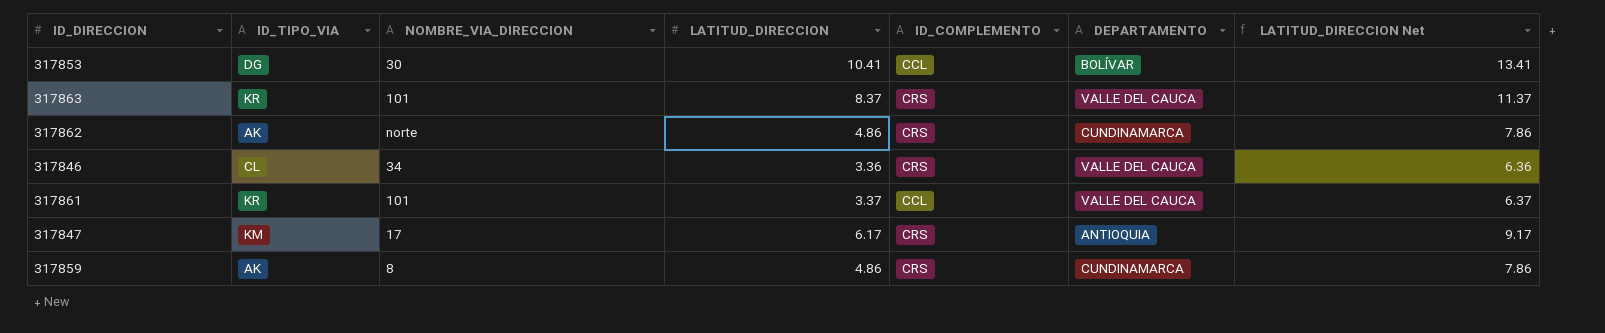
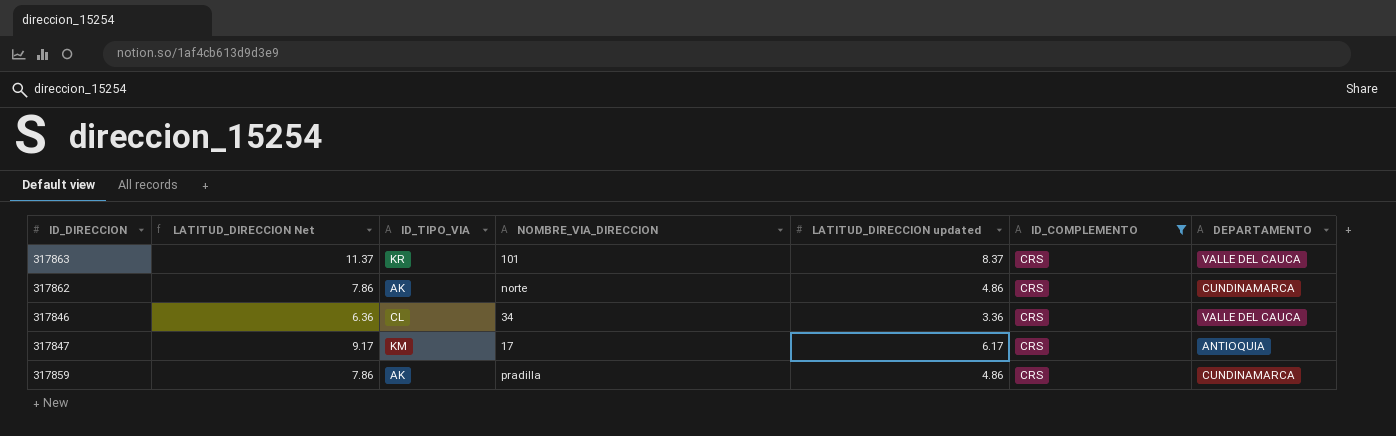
filter: none -> ID_COMPLEMENTO = CRS
column LATITUD_DIRECCION Net | position: 7 -> 2
column name: LATITUD_DIRECCION -> LATITUD_DIRECCION updated
317859 | NOMBRE_VIA_DIRECCION: 8 -> pradilla

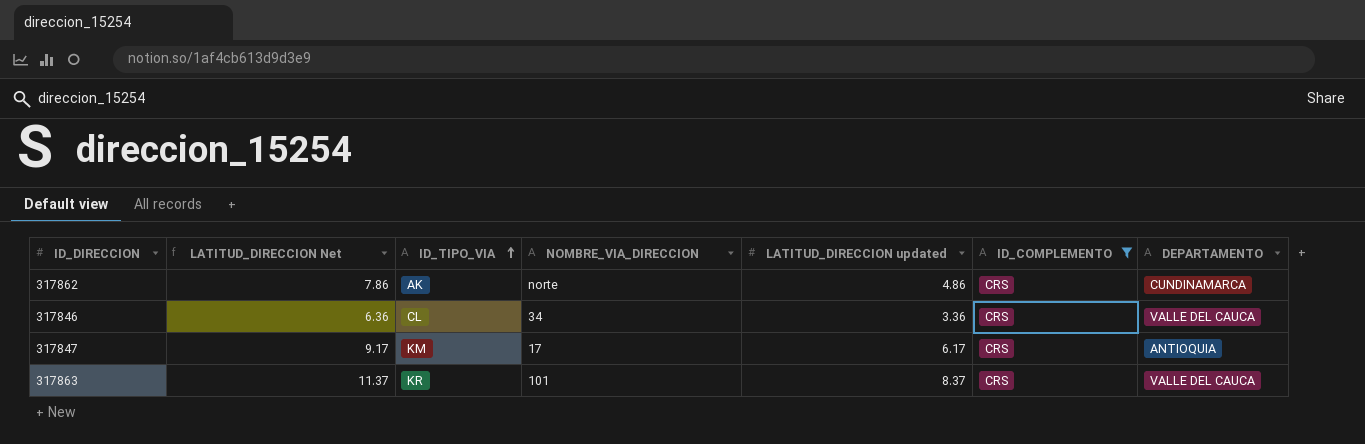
row order: none -> ID_TIPO_VIA ascending
row 317859: 7.86 | AK | pradilla | 4.86 | CRS | CUNDINAMARCA -> none

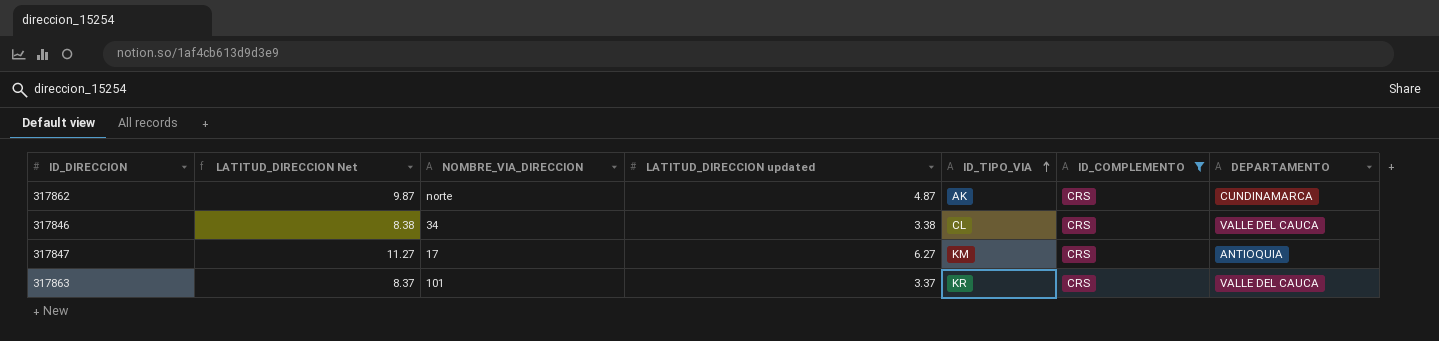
column LATITUD_DIRECCION Net | formula: [LATITUD_DIRECCION updated] + 3 -> [LATITUD_DIRECCION updated] + 5
column ID_TIPO_VIA | position: 3 -> 5
317862 | LATITUD_DIRECCION updated: 4.86 -> 4.87
317846 | LATITUD_DIRECCION updated: 3.36 -> 3.38
317847 | LATITUD_DIRECCION updated: 6.17 -> 6.27
317863 | LATITUD_DIRECCION updated: 8.37 -> 3.37

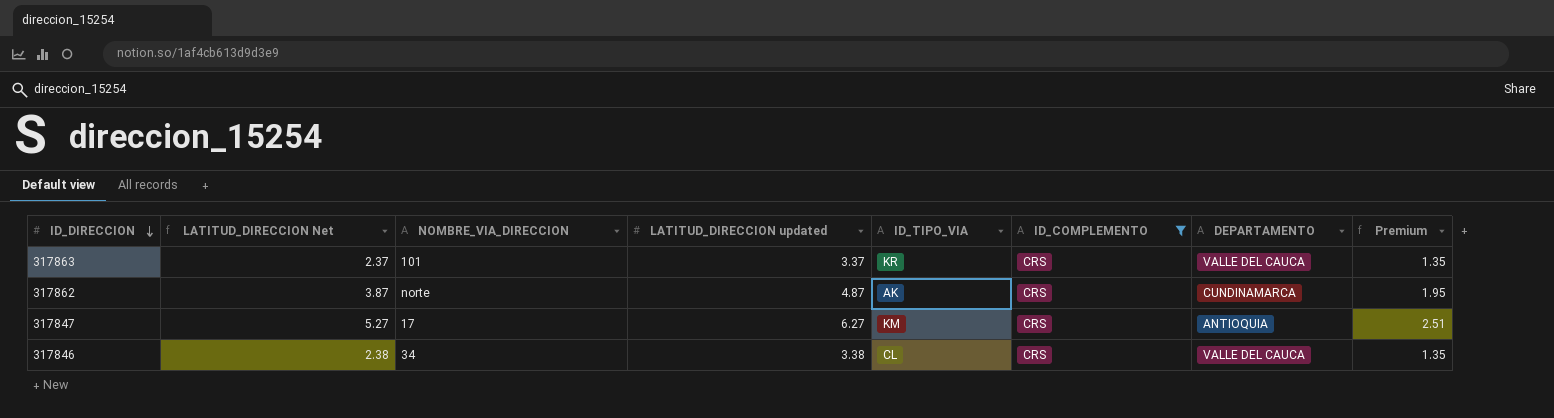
row order: ID_TIPO_VIA ascending -> ID_DIRECCION descending
column LATITUD_DIRECCION Net | formula: [LATITUD_DIRECCION updated] + 5 -> [LATITUD_DIRECCION updated] - 1
column Premium | formula: none -> [LATITUD_DIRECCION updated] * 0.4

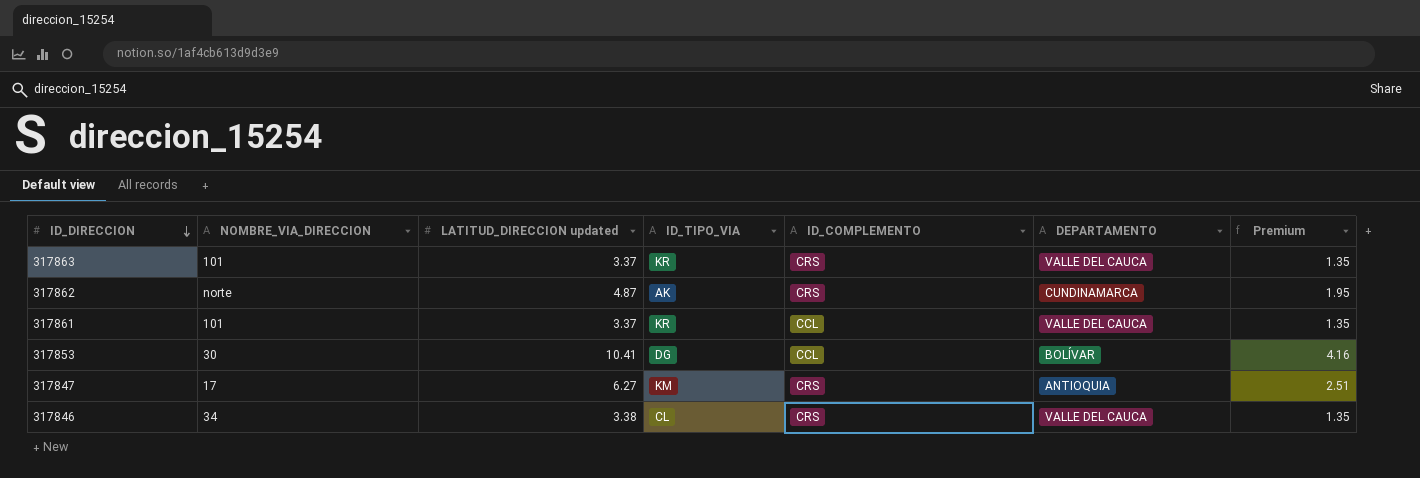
filter: ID_COMPLEMENTO = CRS -> none
column LATITUD_DIRECCION Net | formula: [LATITUD_DIRECCION updated] - 1 -> none

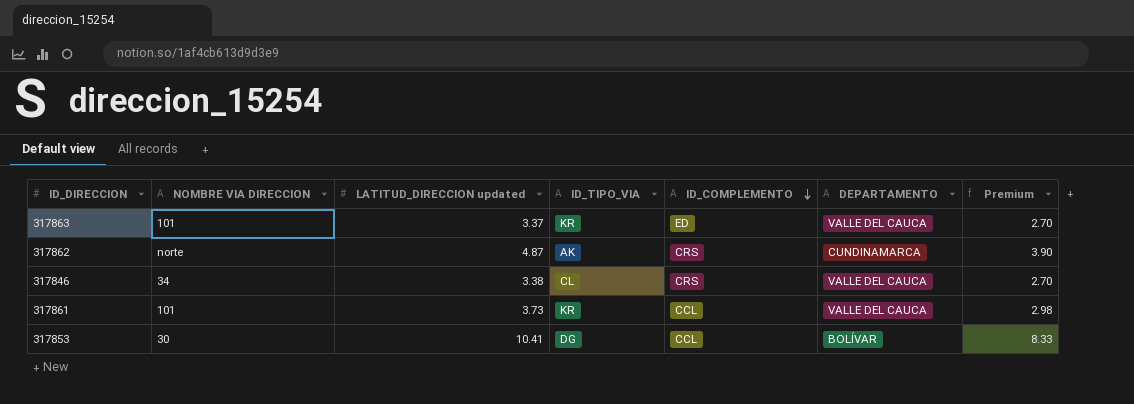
row order: ID_DIRECCION descending -> ID_COMPLEMENTO descending
column name: NOMBRE_VIA_DIRECCION -> NOMBRE VIA DIRECCION
column Premium | formula: [LATITUD_DIRECCION updated] * 0.4 -> [LATITUD_DIRECCION updated] * 0.8
row 317847: 17 | 6.27 | KM | CRS | ANTIOQUIA | 2.51 -> none
317863 | ID_COMPLEMENTO: CRS -> ED
317861 | LATITUD_DIRECCION updated: 3.37 -> 3.73

